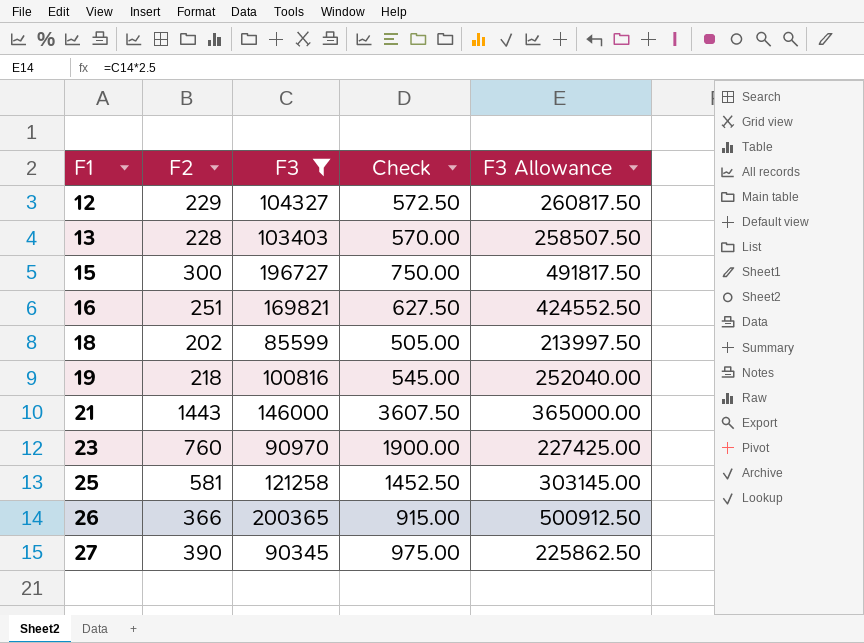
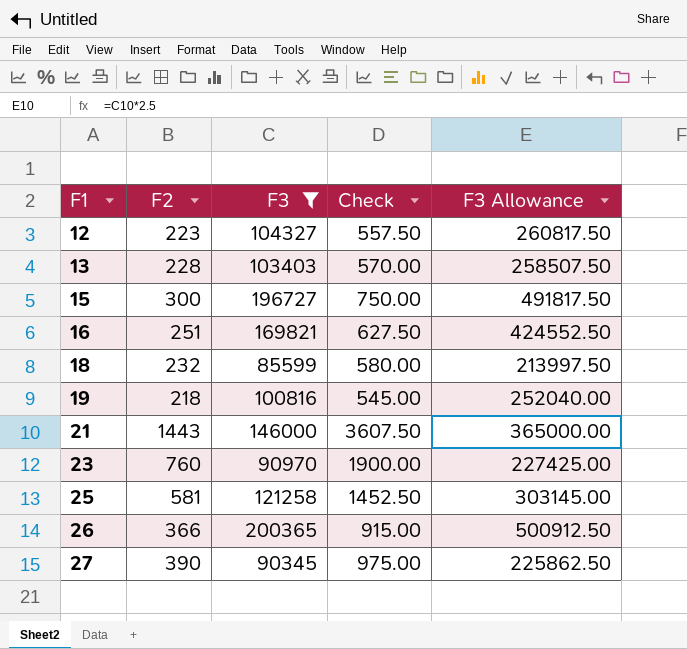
12 | F2: 229 -> 223
12 | Check: 572.50 -> 557.50
18 | F2: 202 -> 232
18 | Check: 505.00 -> 580.00

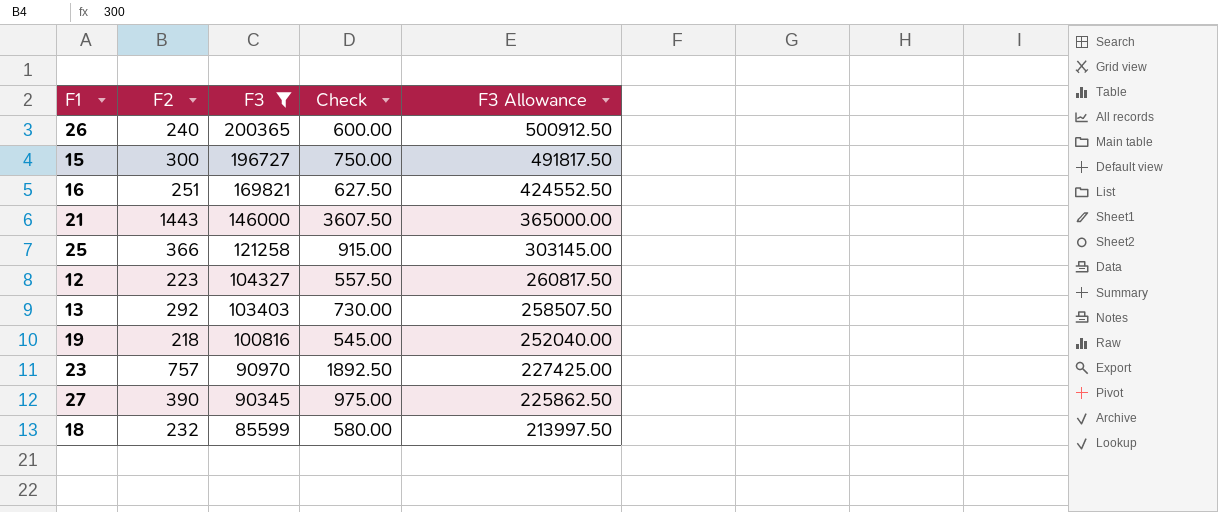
row order: F1 ascending -> F3 descending
26 | F2: 366 -> 240
26 | Check: 915.00 -> 600.00
25 | F2: 581 -> 366
25 | Check: 1452.50 -> 915.00
13 | F2: 228 -> 292
13 | Check: 570.00 -> 730.00
23 | F2: 760 -> 757
23 | Check: 1900.00 -> 1892.50

